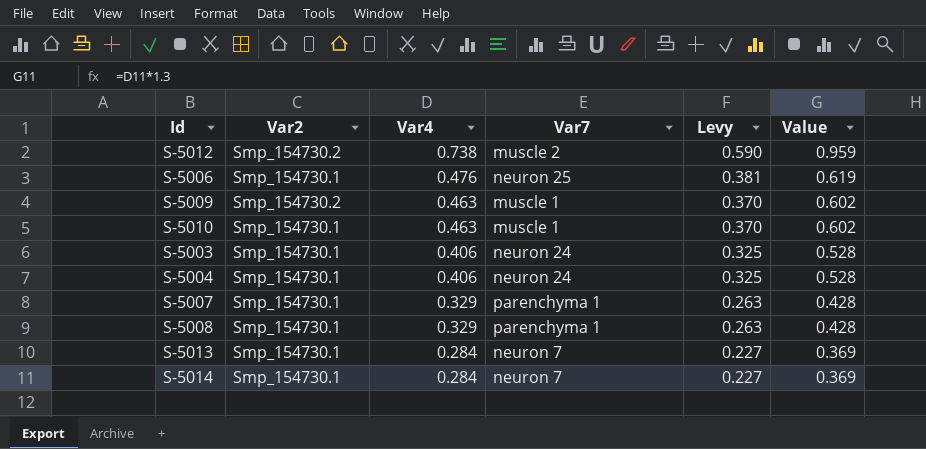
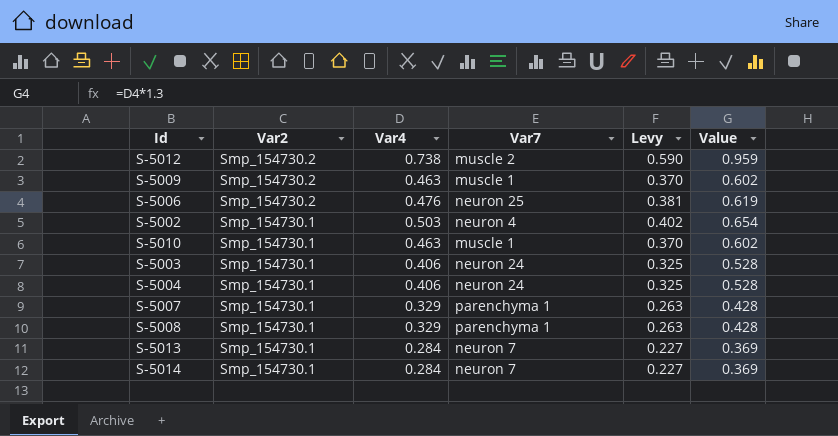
row order: Var4 descending -> Var2 descending
S-5006 | Var2: Smp_154730.1 -> Smp_154730.2
row S-5002: none -> Smp_154730.1 | 0.503 | neuron 4 | 0.402 | 0.654

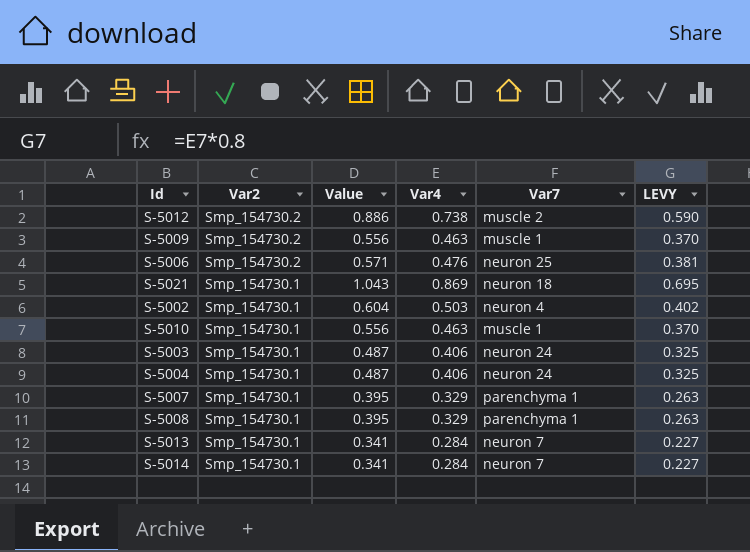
column Value | formula: [Var4] * 1.3 -> [Var4] * 1.2
column Value | position: 6 -> 3
column name: Levy -> LEVY
row S-5021: none -> Smp_154730.1 | 1.043 | 0.869 | neuron 18 | 0.695

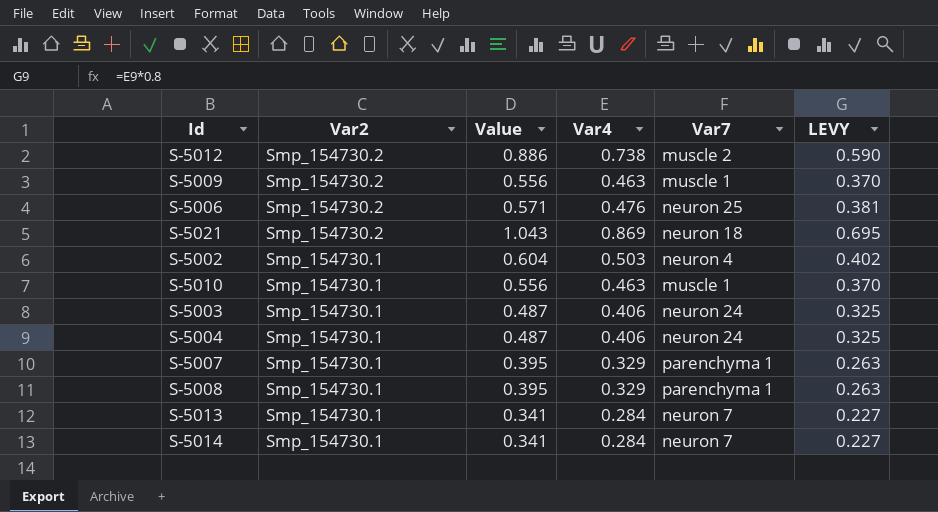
S-5021 | Var2: Smp_154730.1 -> Smp_154730.2

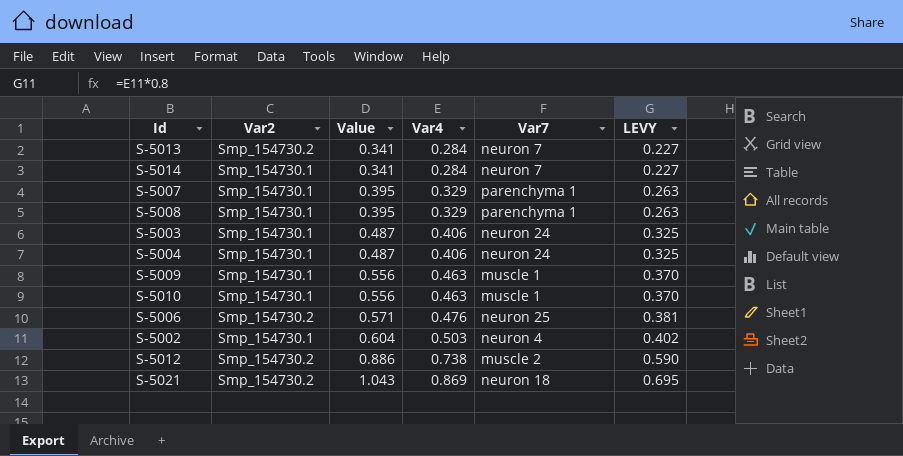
row order: Var2 descending -> Value ascending
S-5013 | Var2: Smp_154730.1 -> Smp_154730.2
S-5009 | Var2: Smp_154730.2 -> Smp_154730.1

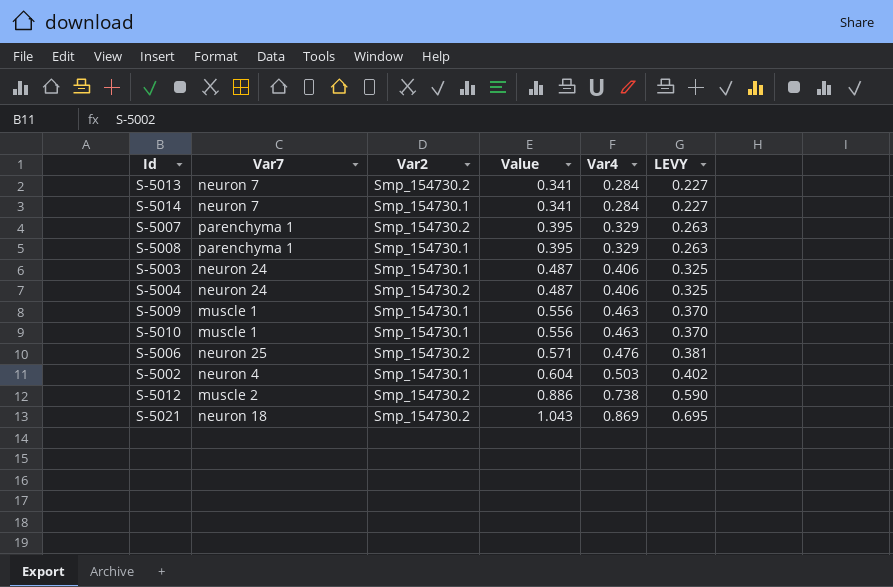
column Var7 | position: 5 -> 2
S-5007 | Var2: Smp_154730.1 -> Smp_154730.2
S-5004 | Var2: Smp_154730.1 -> Smp_154730.2

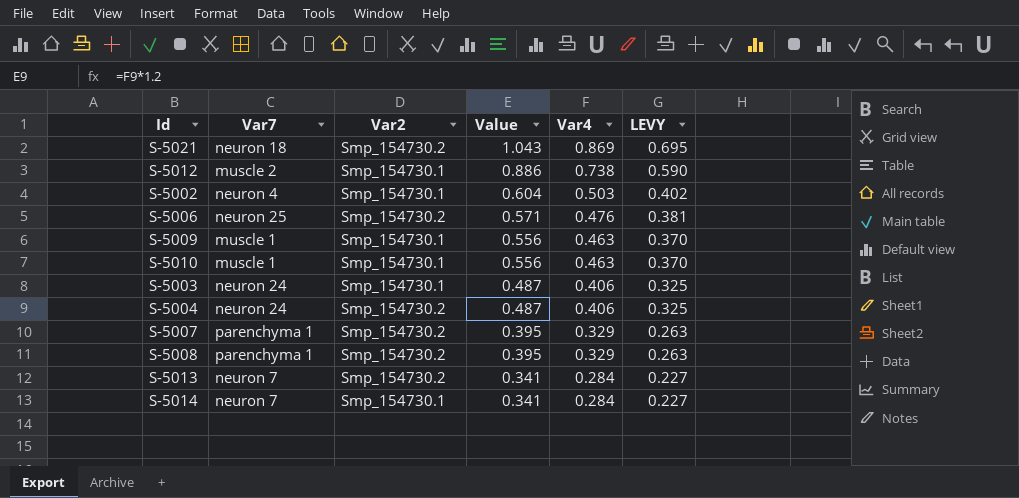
row order: Value ascending -> Value descending
S-5012 | Var2: Smp_154730.2 -> Smp_154730.1
S-5008 | Var2: Smp_154730.1 -> Smp_154730.2

